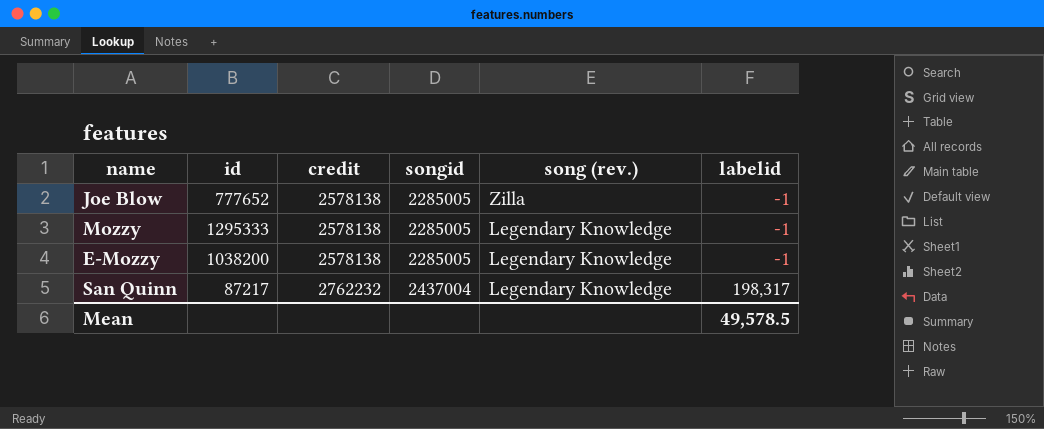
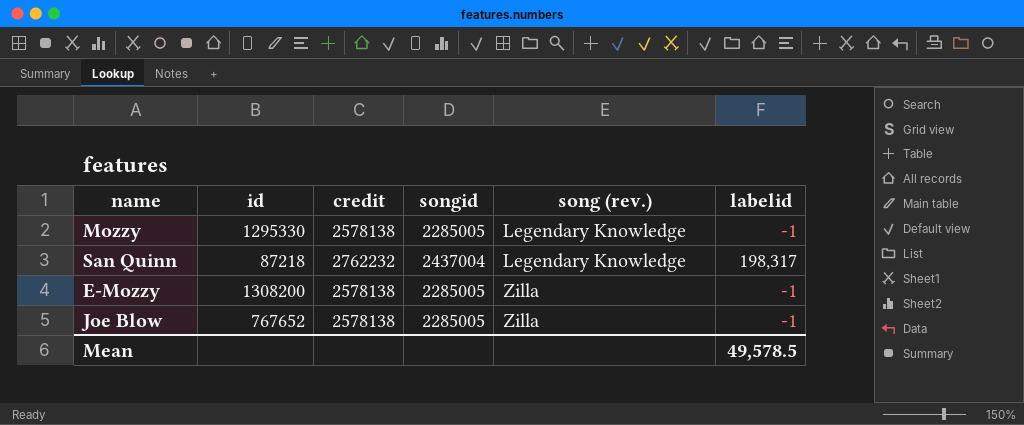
row order: credit ascending -> song (rev.) ascending
Mozzy | id: 1295333 -> 1295330
San Quinn | id: 87217 -> 87218
E‐Mozzy | id: 1038200 -> 1308200
E‐Mozzy | song (rev.): Legendary Knowledge -> Zilla
Joe Blow | id: 777652 -> 767652

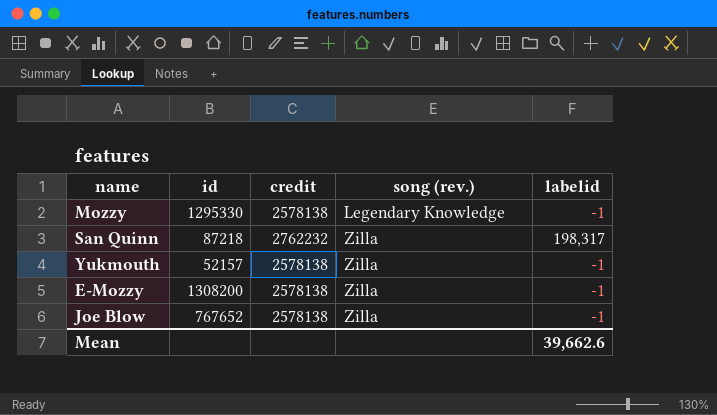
column songid | position: 4 -> none
San Quinn | song (rev.): Legendary Knowledge -> Zilla
row Yukmouth: none -> 52157 | 2578138 | Zilla | -1
Mean | labelid: 49,578.5 -> 39,662.6

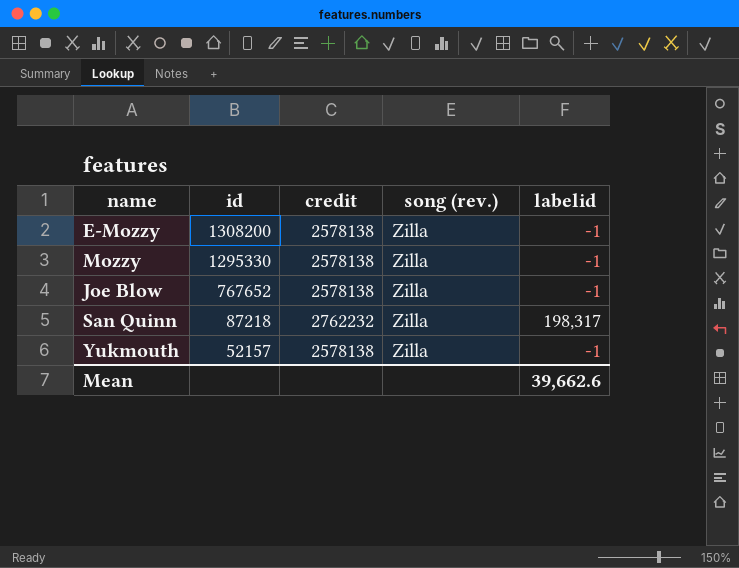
row order: song (rev.) ascending -> id descending
Mozzy | song (rev.): Legendary Knowledge -> Zilla

